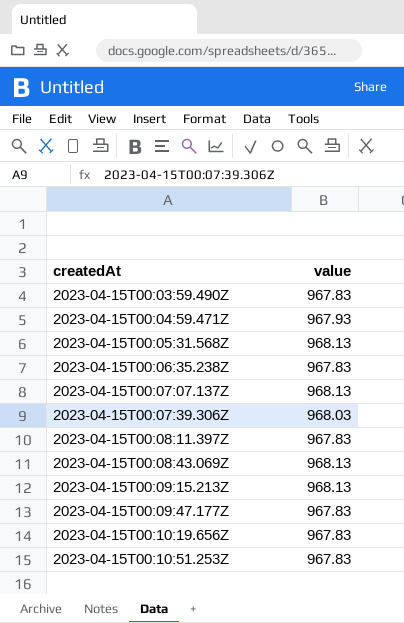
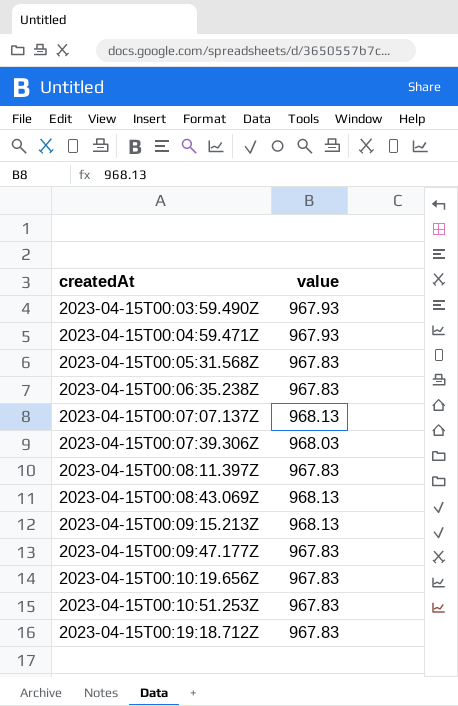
2023-04-15T00:03:59.490Z | value: 967.83 -> 967.93
2023-04-15T00:05:31.568Z | value: 968.13 -> 967.83
row 2023-04-15T00:19:18.712Z: none -> 967.83

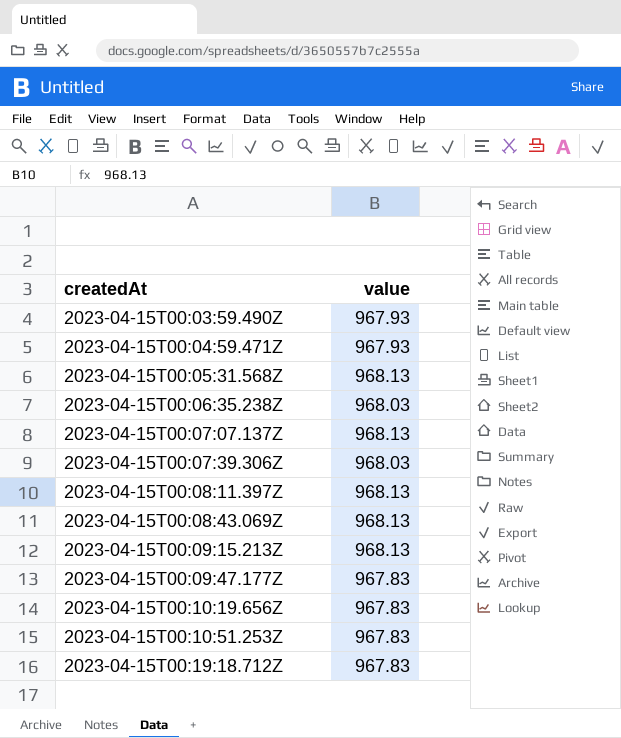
2023-04-15T00:05:31.568Z | value: 967.83 -> 968.13
2023-04-15T00:06:35.238Z | value: 967.83 -> 968.03
2023-04-15T00:08:11.397Z | value: 967.83 -> 968.13

